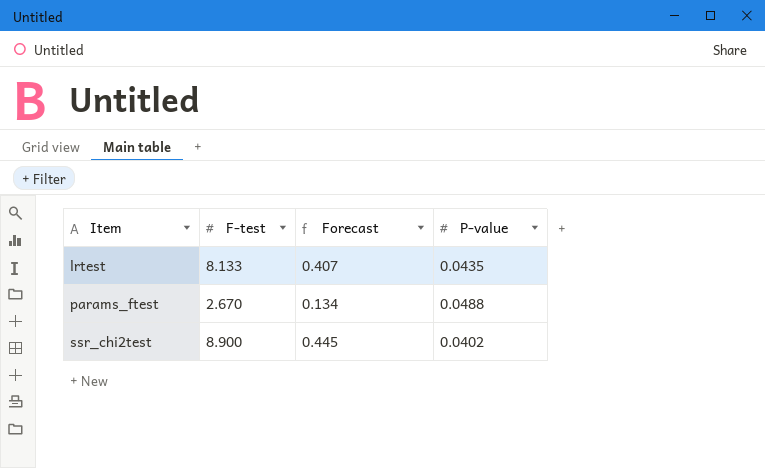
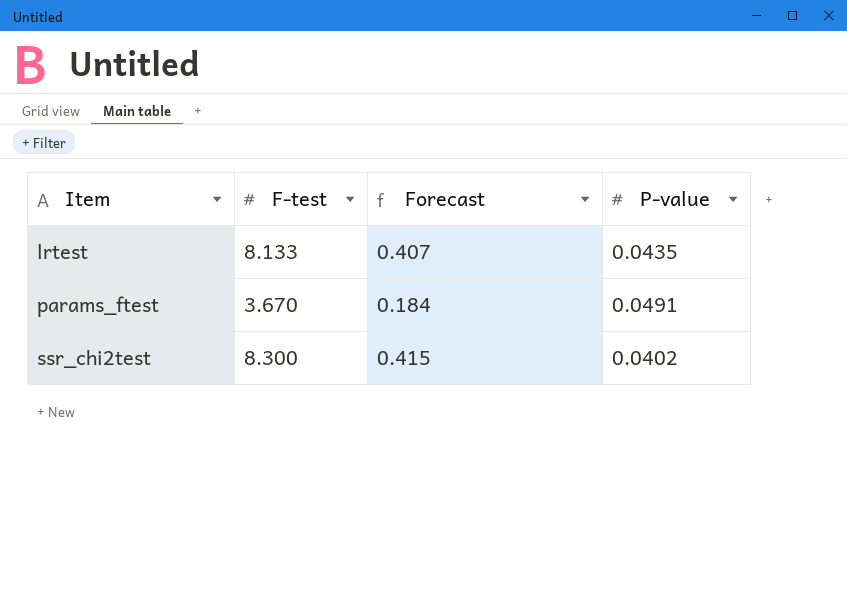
params_ftest | F-test: 2.670 -> 3.670
params_ftest | Forecast: 0.134 -> 0.184
params_ftest | P-value: 0.0488 -> 0.0491
ssr_chi2test | F-test: 8.900 -> 8.300
ssr_chi2test | Forecast: 0.445 -> 0.415

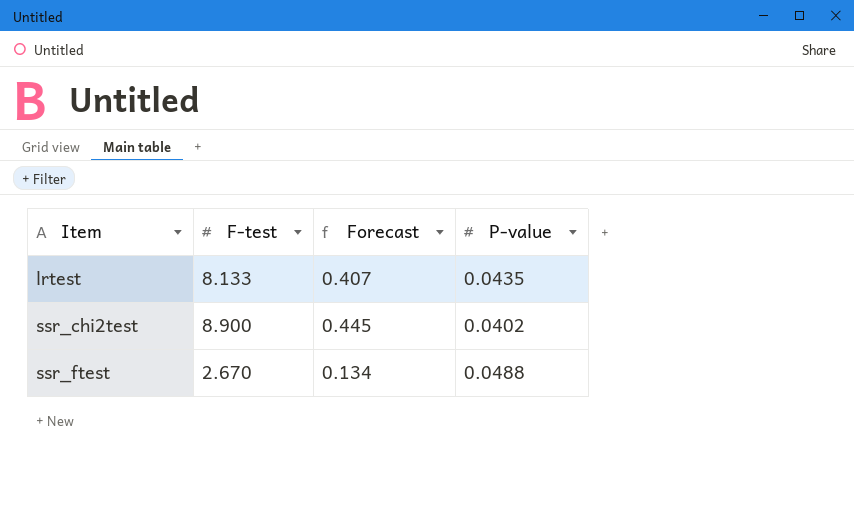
row params_ftest: 3.670 | 0.184 | 0.0491 -> none
ssr_chi2test | F-test: 8.300 -> 8.900
ssr_chi2test | Forecast: 0.415 -> 0.445
row ssr_ftest: none -> 2.670 | 0.134 | 0.0488

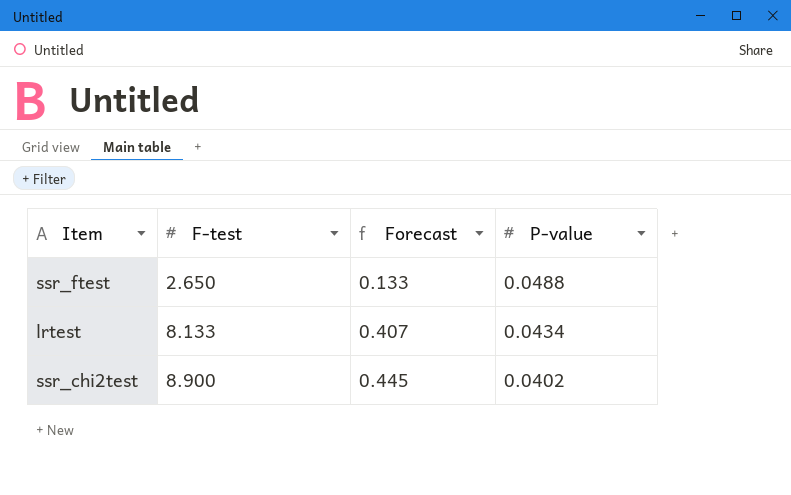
row order: Item ascending -> F-test ascending
ssr_ftest | F-test: 2.670 -> 2.650
ssr_ftest | Forecast: 0.134 -> 0.133
lrtest | P-value: 0.0435 -> 0.0434

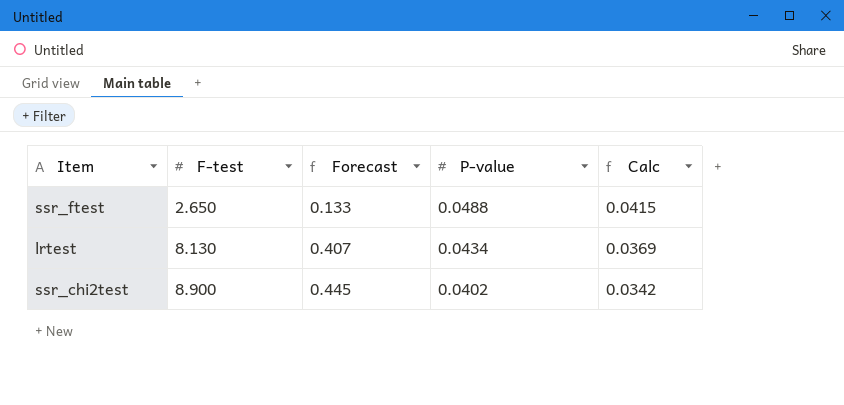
column Calc | formula: none -> [P-value] * 0.85
lrtest | F-test: 8.133 -> 8.130

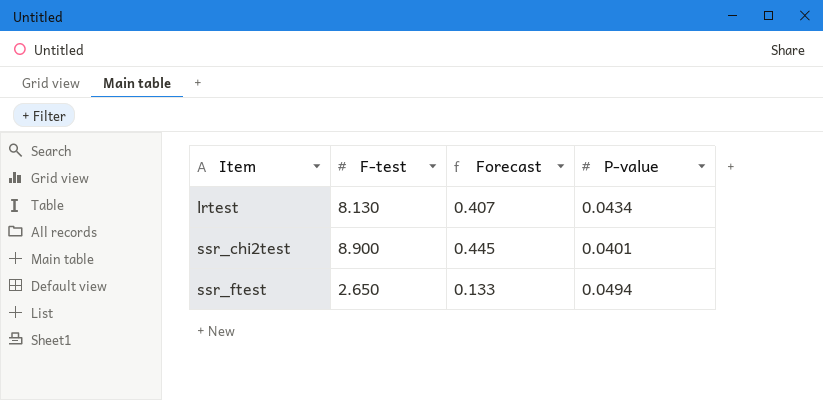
row order: F-test ascending -> Item ascending
column Calc | formula: [P-value] * 0.85 -> none
ssr_chi2test | P-value: 0.0402 -> 0.0401
ssr_ftest | P-value: 0.0488 -> 0.0494

